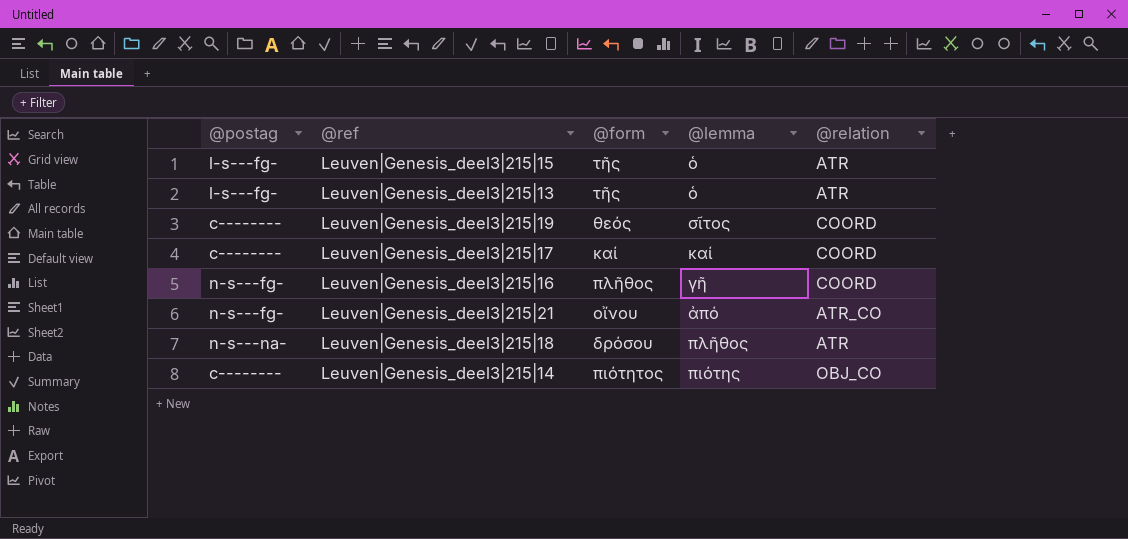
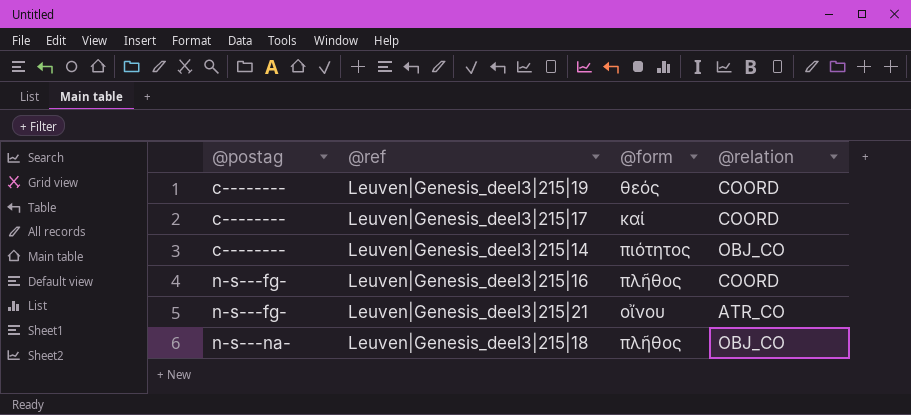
row order: none -> @postag ascending
column @lemma | position: 4 -> none
row Leuven|Genesis_deel3|215|15: l-s---fg- | τῆς | ὁ | ATR -> none
row Leuven|Genesis_deel3|215|13: l-s---fg- | τῆς | ὁ | ATR -> none
Leuven|Genesis_deel3|215|18 | @form: δρόσου -> πλῆθος
Leuven|Genesis_deel3|215|18 | @relation: ATR -> OBJ_CO

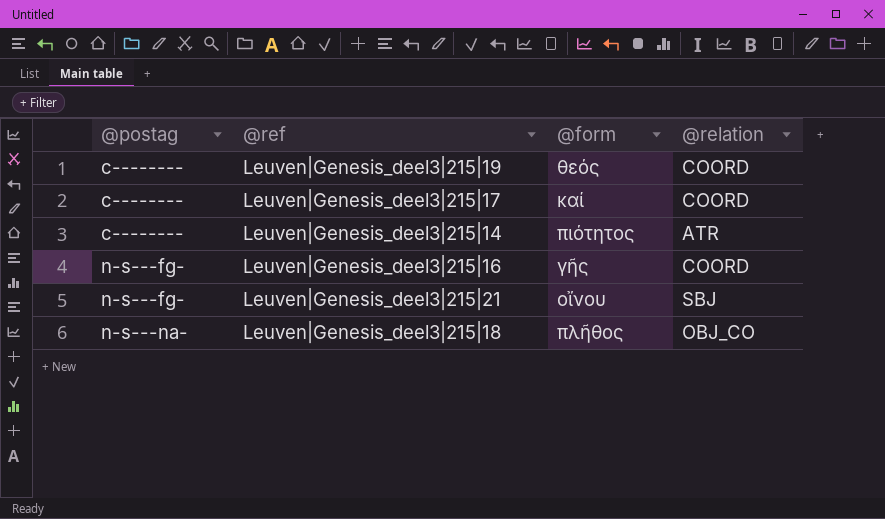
Leuven|Genesis_deel3|215|14 | @relation: OBJ_CO -> ATR
Leuven|Genesis_deel3|215|16 | @form: πλῆθος -> γῆς
Leuven|Genesis_deel3|215|21 | @relation: ATR_CO -> SBJ

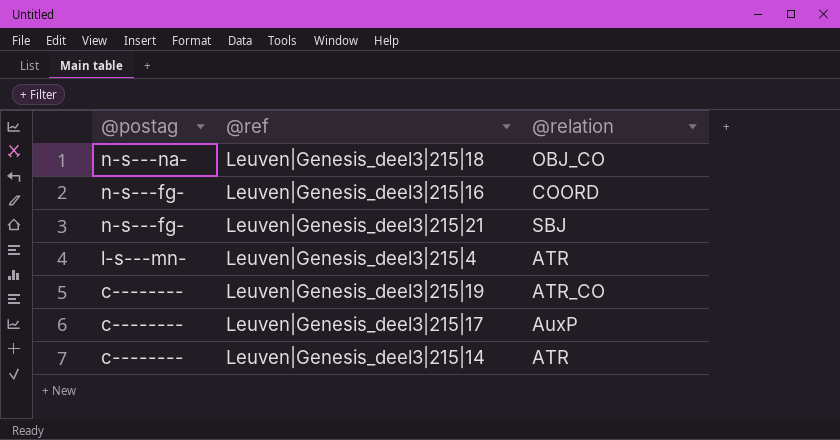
row order: @postag ascending -> @postag descending
column @form | position: 3 -> none
row Leuven|Genesis_deel3|215|4: none -> l-s---mn- | ATR
Leuven|Genesis_deel3|215|19 | @relation: COORD -> ATR_CO
Leuven|Genesis_deel3|215|17 | @relation: COORD -> AuxP

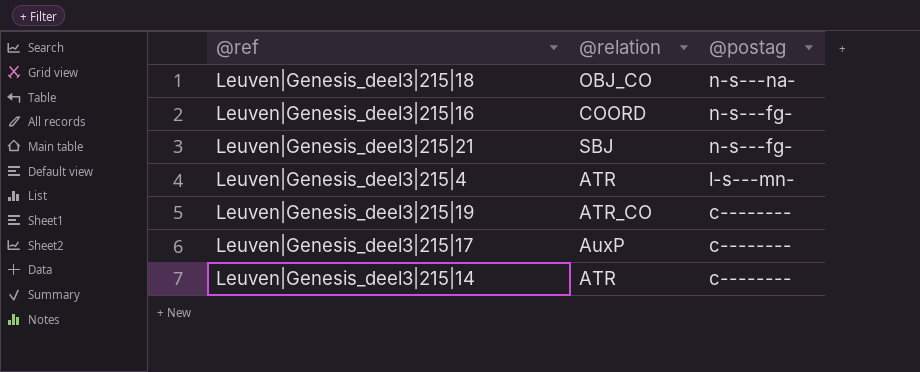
column @postag | position: 1 -> 3

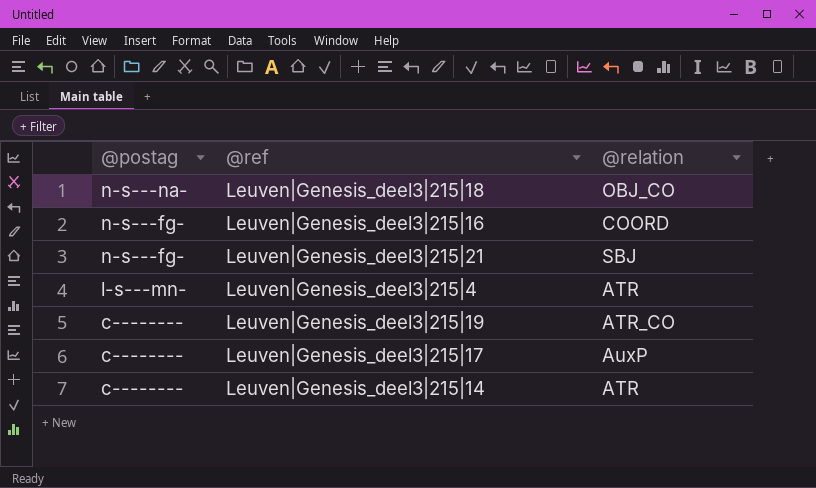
column @postag | position: 3 -> 1

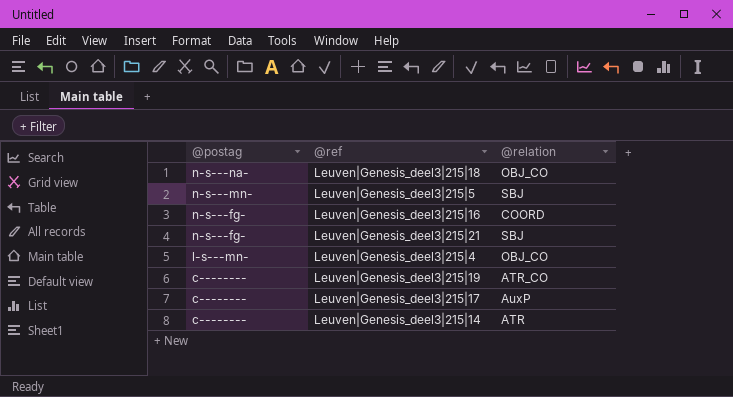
row Leuven|Genesis_deel3|215|5: none -> n-s---mn- | SBJ
Leuven|Genesis_deel3|215|4 | @relation: ATR -> OBJ_CO

